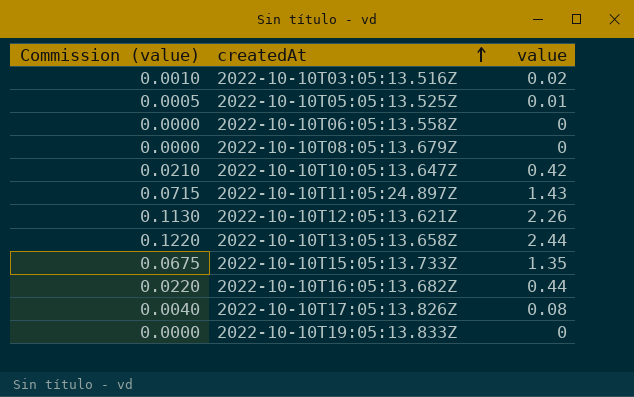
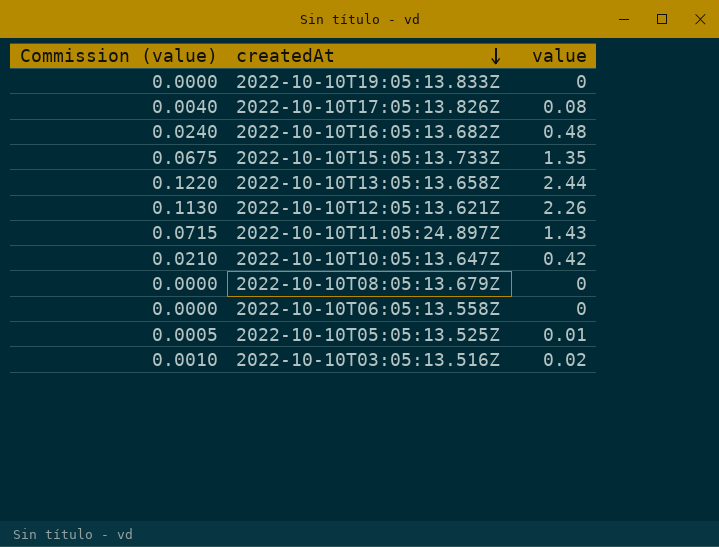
row order: createdAt ascending -> createdAt descending
2022-10-10T16:05:13.682Z | Commission (value): 0.0220 -> 0.0240
2022-10-10T16:05:13.682Z | value: 0.44 -> 0.48

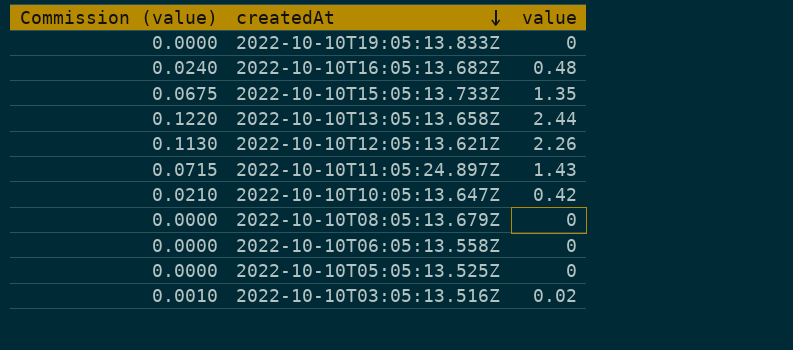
row 2022-10-10T17:05:13.826Z: 0.0040 | 0.08 -> none
2022-10-10T05:05:13.525Z | Commission (value): 0.0005 -> 0.0000
2022-10-10T05:05:13.525Z | value: 0.01 -> 0

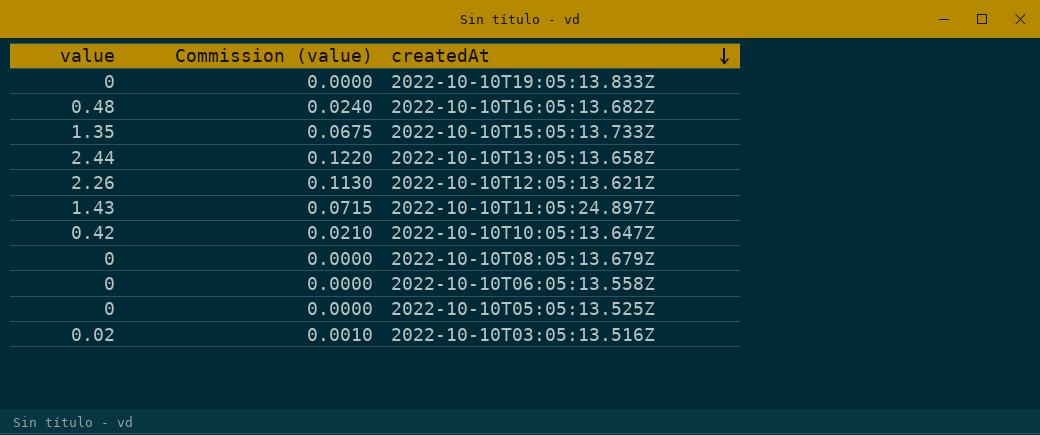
column value | position: 3 -> 1

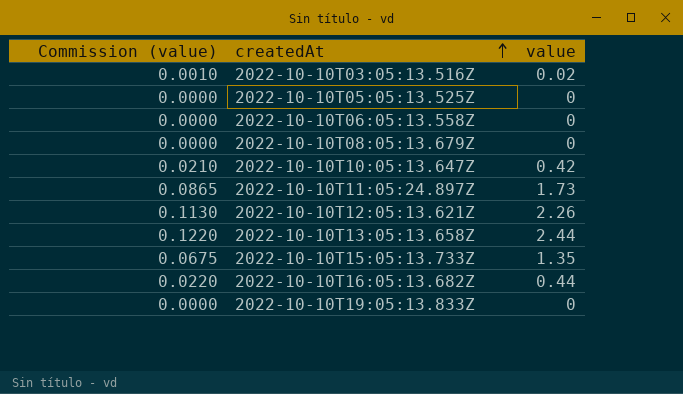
row order: createdAt descending -> createdAt ascending
column value | position: 1 -> 3
2022-10-10T11:05:24.897Z | Commission (value): 0.0715 -> 0.0865
2022-10-10T11:05:24.897Z | value: 1.43 -> 1.73
2022-10-10T16:05:13.682Z | Commission (value): 0.0240 -> 0.0220
2022-10-10T16:05:13.682Z | value: 0.48 -> 0.44

